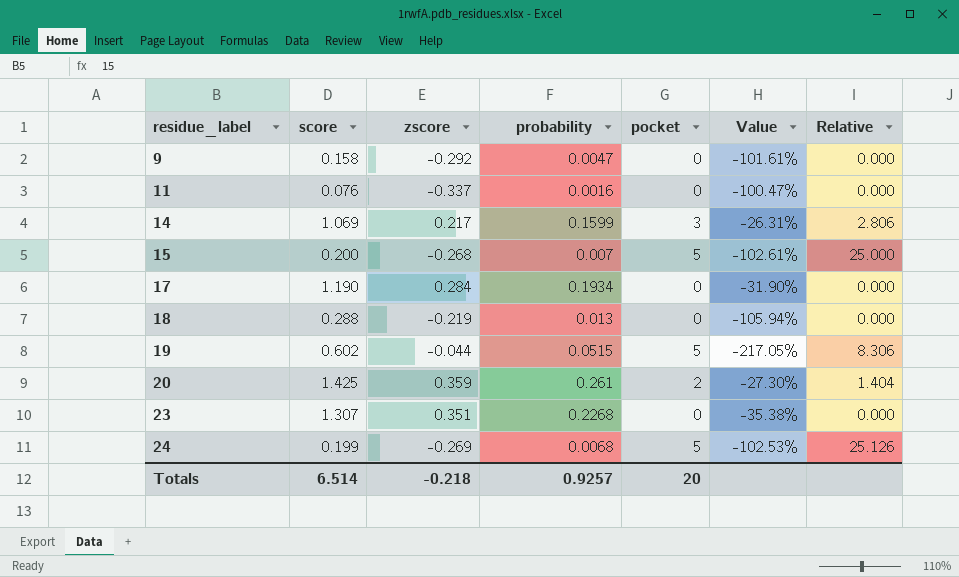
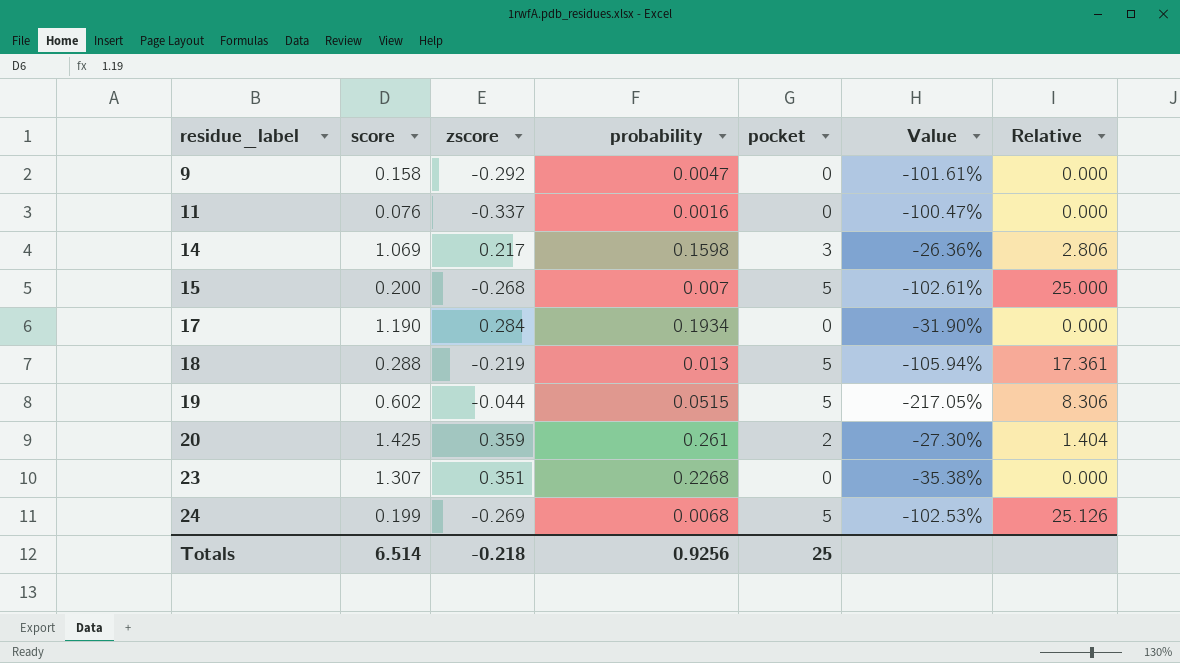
14 | probability: 0.1599 -> 0.1598
14 | Value: -26.31% -> -26.36%
18 | pocket: 0 -> 5
18 | Relative: 0.000 -> 17.361
Totals | probability: 0.9257 -> 0.9256
Totals | pocket: 20 -> 25

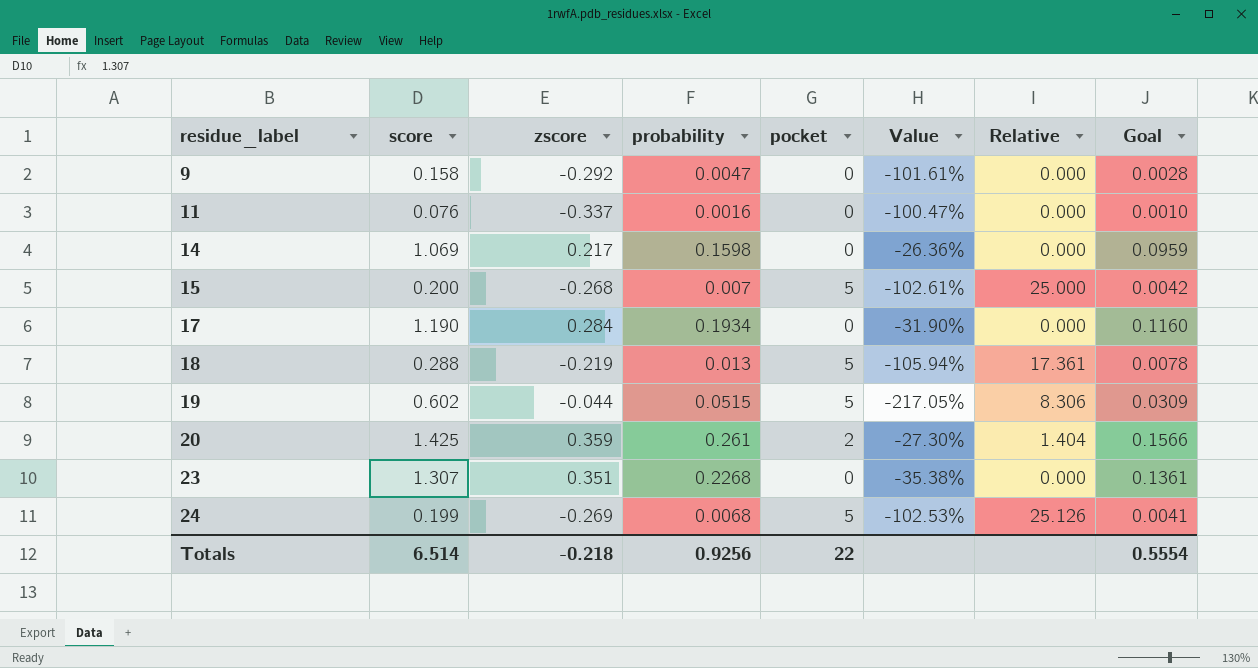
column Goal | formula: none -> [probability] * 0.6
14 | pocket: 3 -> 0
14 | Relative: 2.806 -> 0.000
Totals | pocket: 25 -> 22

